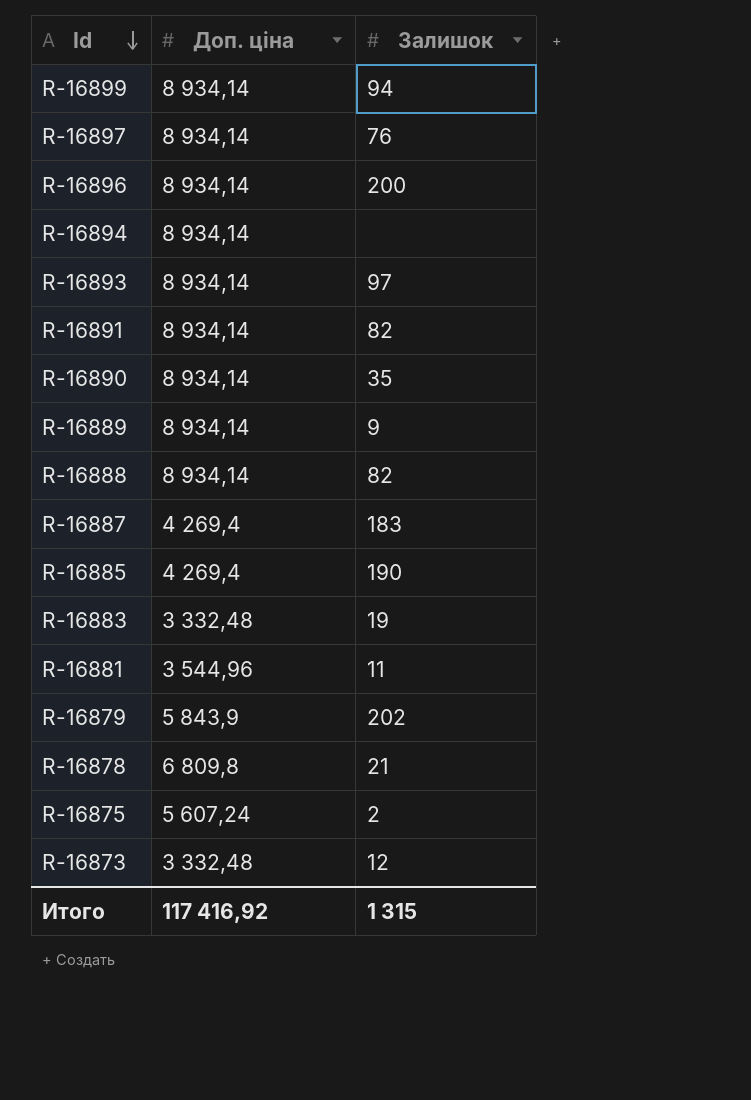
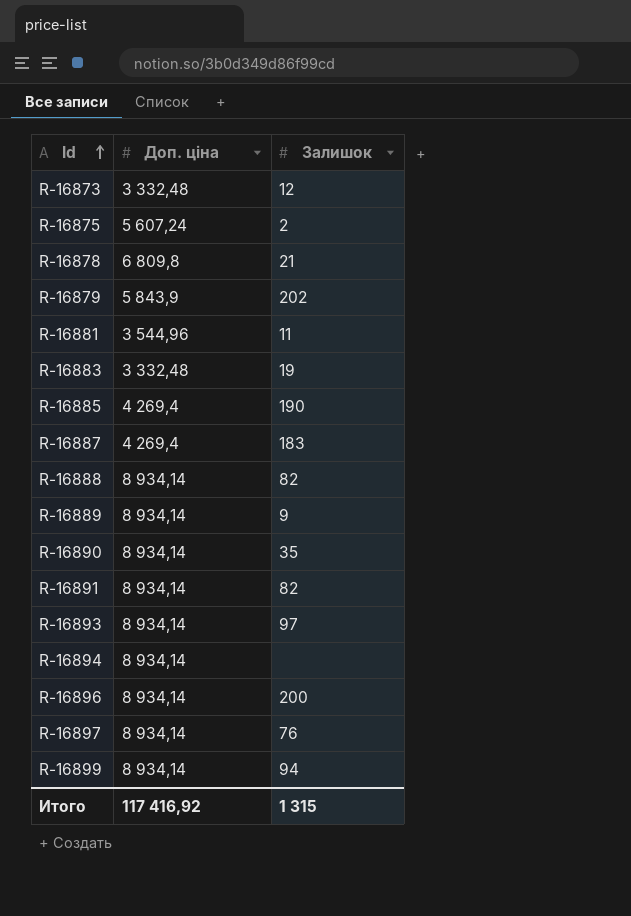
row order: Id descending -> Id ascending

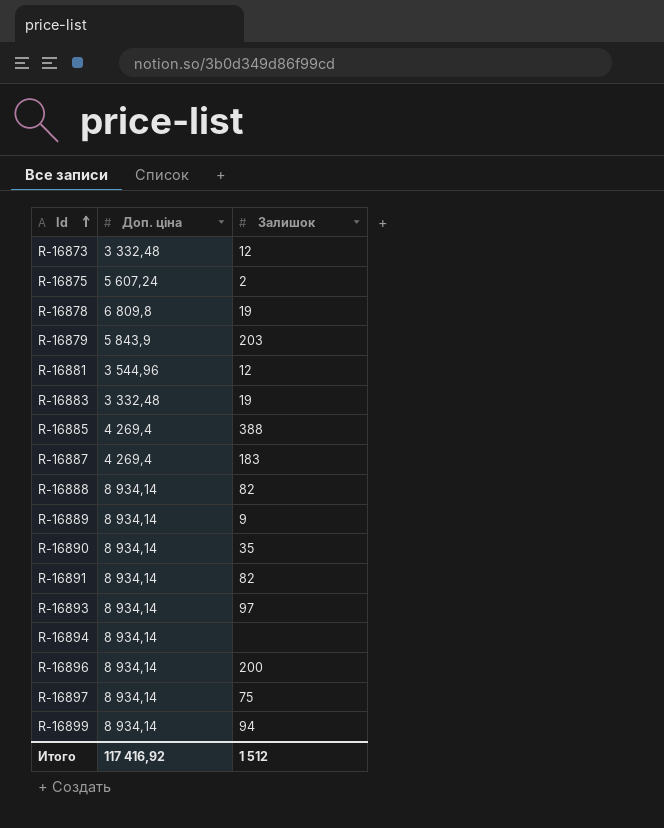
R-16878 | Залишок: 21 -> 19
R-16879 | Залишок: 202 -> 203
R-16881 | Залишок: 11 -> 12
R-16885 | Залишок: 190 -> 388
R-16897 | Залишок: 76 -> 75
Итого | Залишок: 1 315 -> 1 512

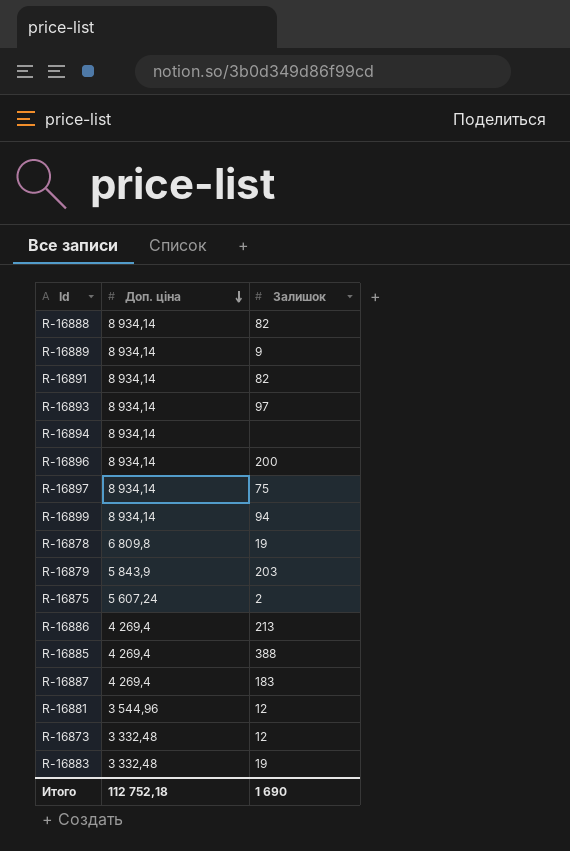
row order: Id ascending -> Доп. ціна descending
row R-16890: 8 934,14 | 35 -> none
row R-16886: none -> 4 269,4 | 213
Итого | Доп. ціна: 117 416,92 -> 112 752,18
Итого | Залишок: 1 512 -> 1 690

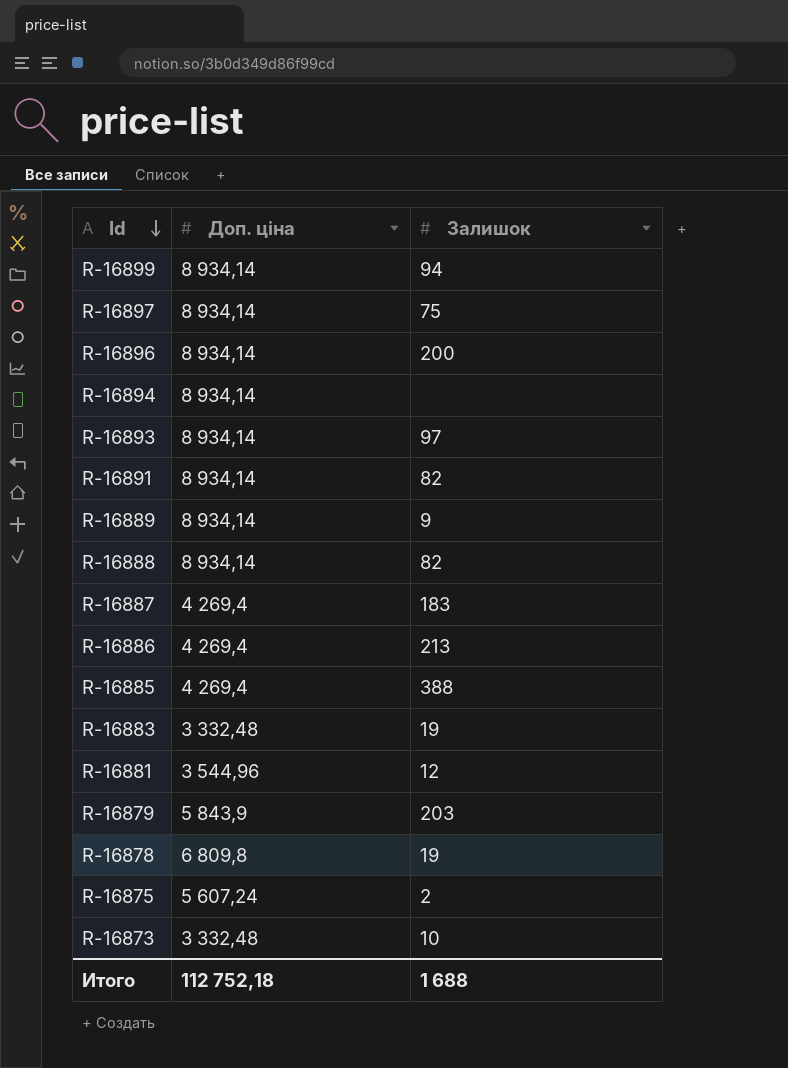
row order: Доп. ціна descending -> Id descending
R-16873 | Залишок: 12 -> 10
Итого | Залишок: 1 690 -> 1 688

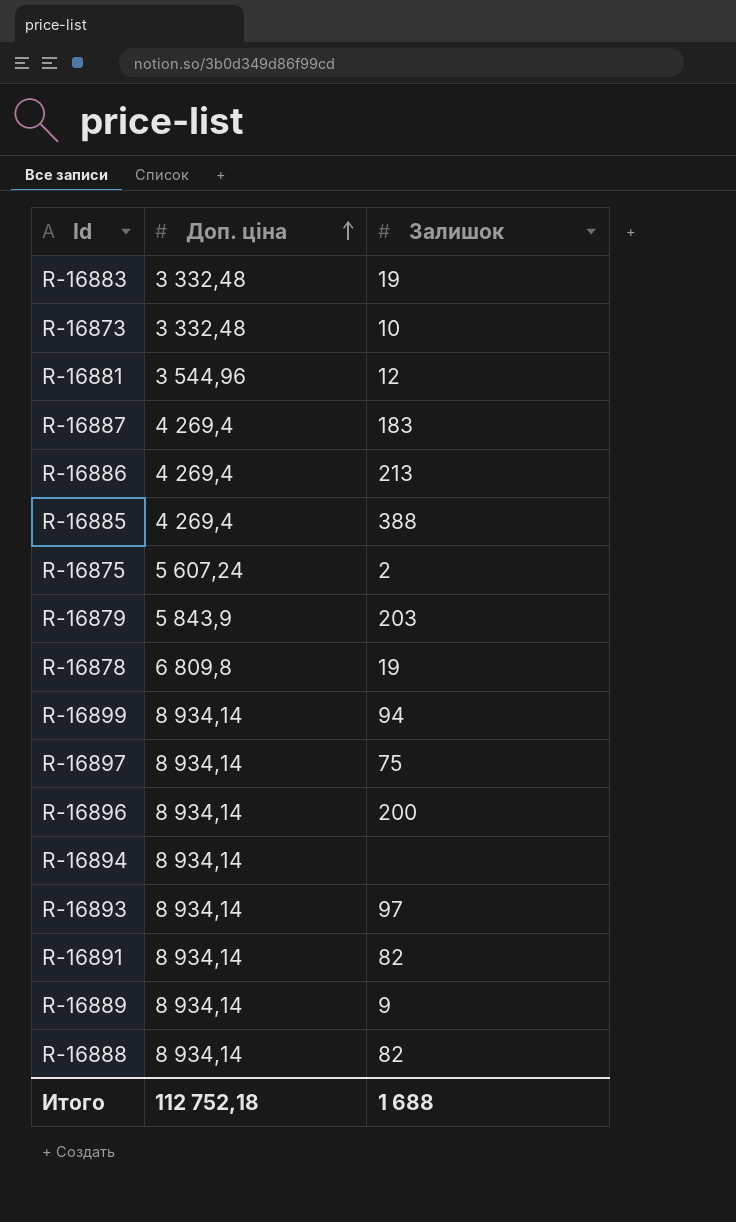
row order: Id descending -> Доп. ціна ascending

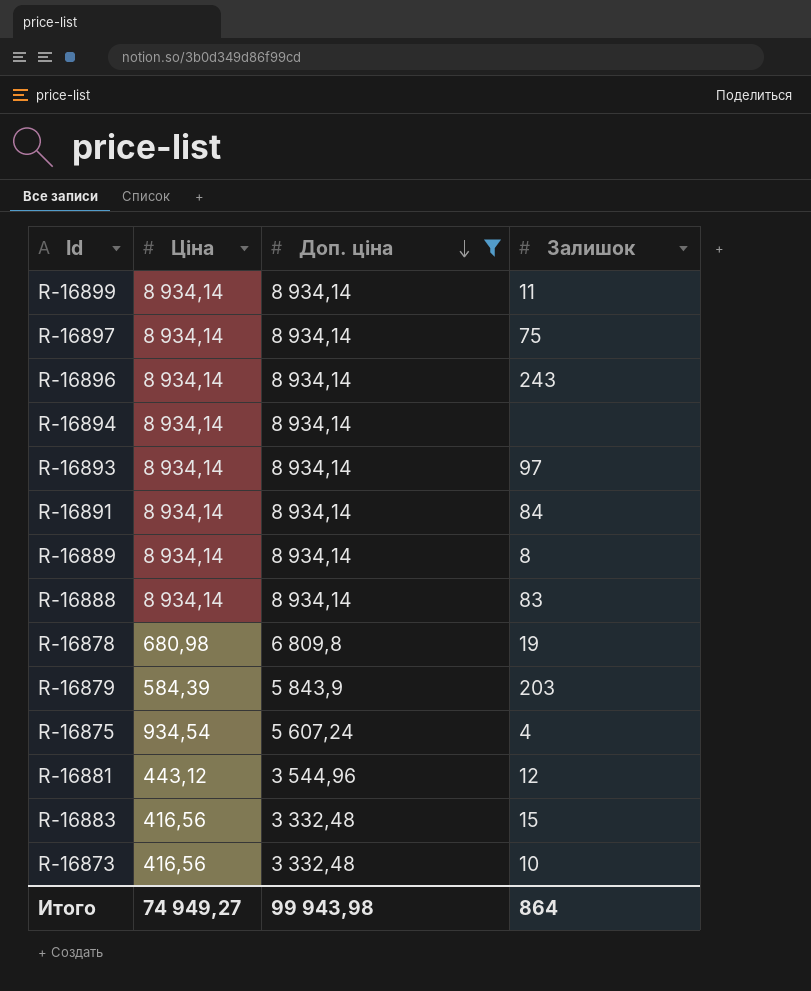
filter: none -> Доп. ціна != 4 269,4
row order: Доп. ціна ascending -> Доп. ціна descending
column Ціна | position: none -> 2
R-16899 | Залишок: 94 -> 11
R-16896 | Залишок: 200 -> 243
R-16891 | Залишок: 82 -> 84
R-16889 | Залишок: 9 -> 8
R-16888 | Залишок: 82 -> 83
R-16875 | Залишок: 2 -> 4
R-16883 | Залишок: 19 -> 15
Итого | Доп. ціна: 112 752,18 -> 99 943,98
Итого | Залишок: 1 688 -> 864

